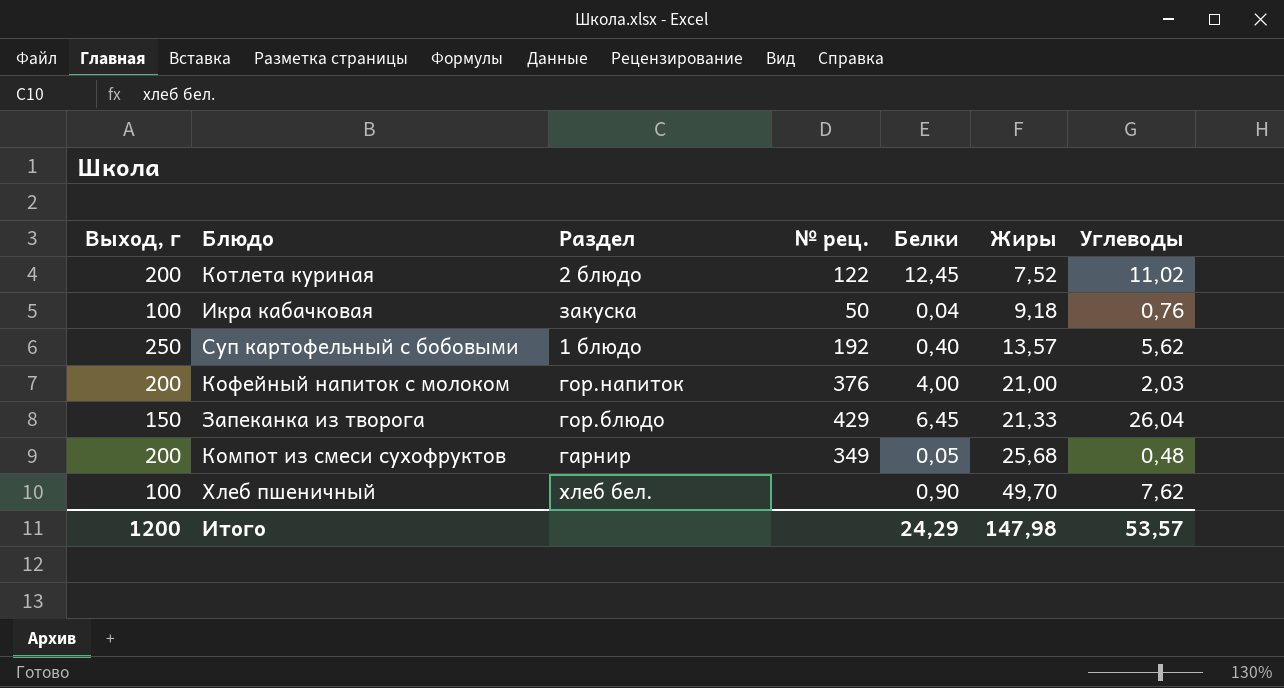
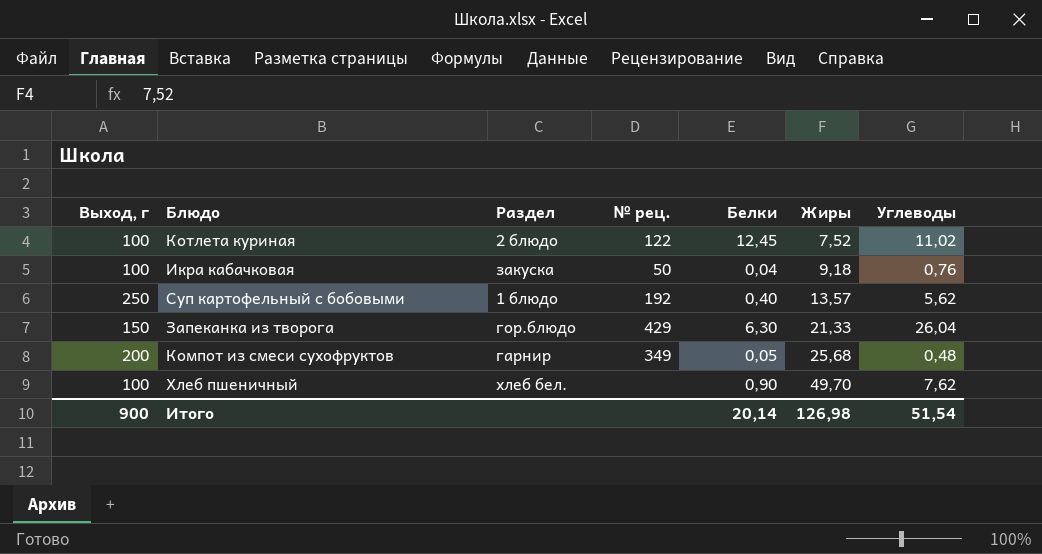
row Кофейный напиток с молоком: 200 | гор.напиток | 376 | 4,00 | 21,00 | 2,03 -> none
Котлета куриная | Выход, г: 200 -> 100
Запеканка из творога | Белки: 6,45 -> 6,30
Итого | Выход, г: 1200 -> 900
Итого | Белки: 24,29 -> 20,14
Итого | Жиры: 147,98 -> 126,98
Итого | Углеводы: 53,57 -> 51,54

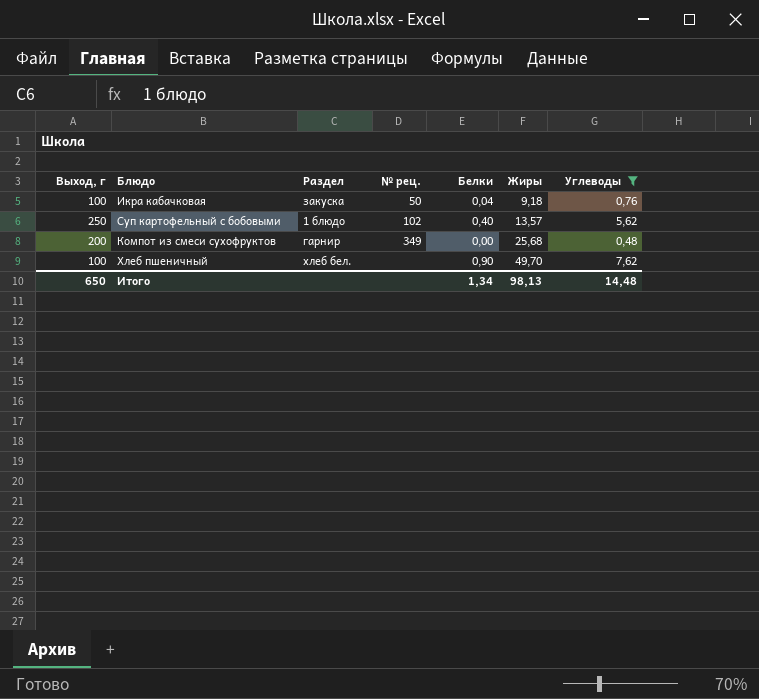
filter: none -> Углеводы <= 7,62
Суп картофельный с бобовыми | № рец.: 192 -> 102
Компот из смеси сухофруктов | Белки: 0,05 -> 0,00
Итого | Выход, г: 900 -> 650
Итого | Белки: 20,14 -> 1,34
Итого | Жиры: 126,98 -> 98,13
Итого | Углеводы: 51,54 -> 14,48

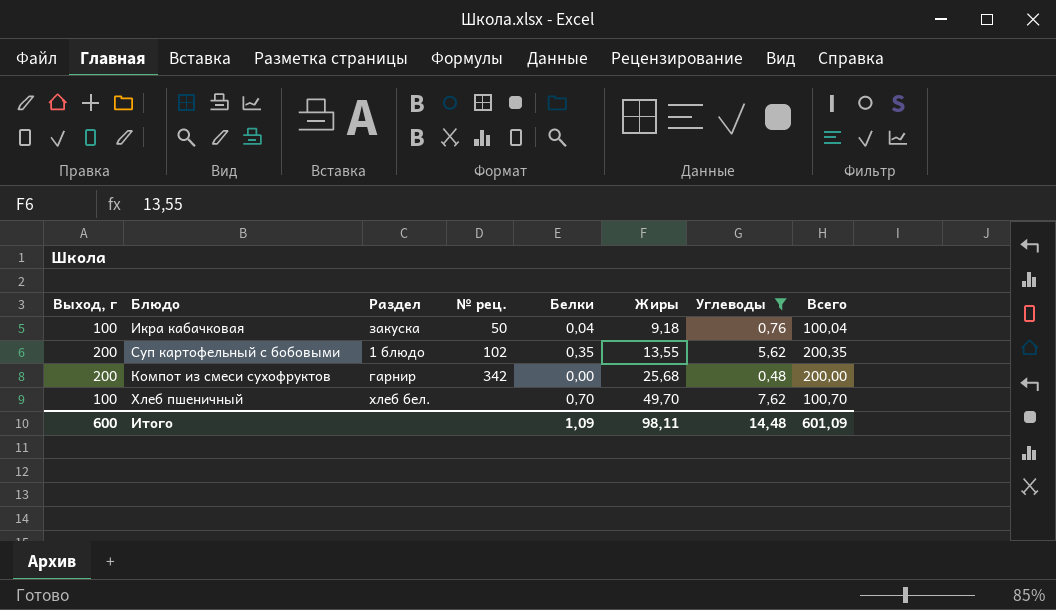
column Всего | formula: none -> [Выход, г] + [Белки]
Суп картофельный с бобовыми | Выход, г: 250 -> 200
Суп картофельный с бобовыми | Белки: 0,40 -> 0,35
Суп картофельный с бобовыми | Жиры: 13,57 -> 13,55
Компот из смеси сухофруктов | № рец.: 349 -> 342
Хлеб пшеничный | Белки: 0,90 -> 0,70
Итого | Выход, г: 650 -> 600
Итого | Белки: 1,34 -> 1,09
Итого | Жиры: 98,13 -> 98,11

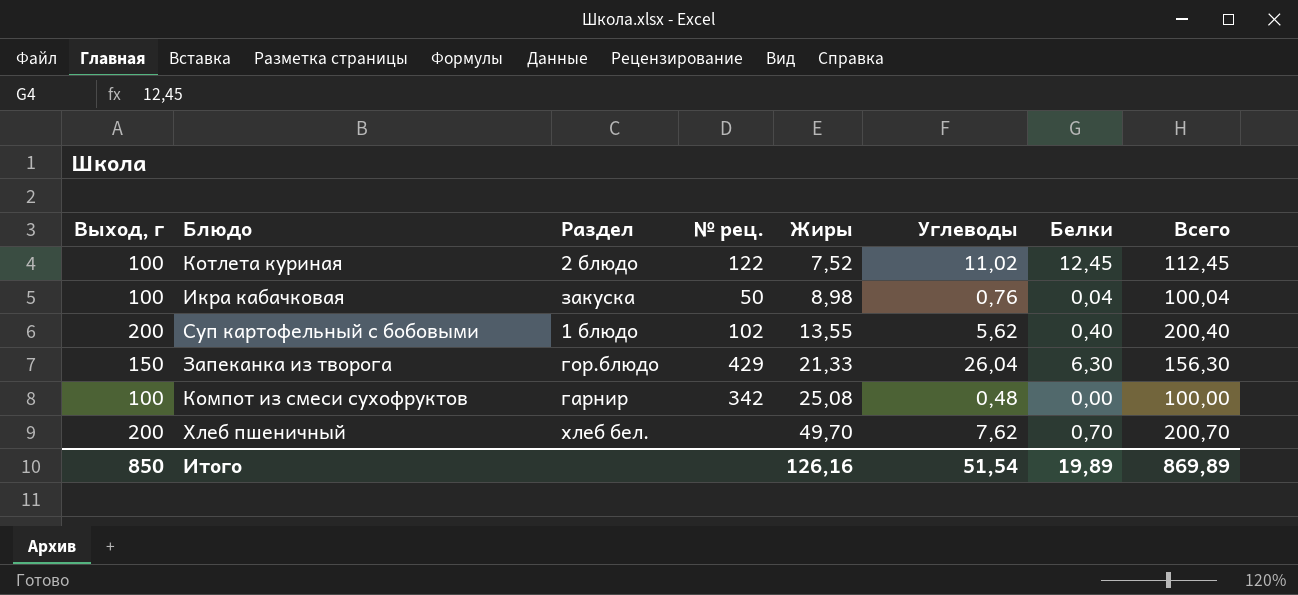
filter: Углеводы <= 7,62 -> none
column Белки | position: 5 -> 7
Икра кабачковая | Жиры: 9,18 -> 8,98
Суп картофельный с бобовыми | Белки: 0,35 -> 0,40
Суп картофельный с бобовыми | Всего: 200,35 -> 200,40
Компот из смеси сухофруктов | Выход, г: 200 -> 100
Компот из смеси сухофруктов | Жиры: 25,68 -> 25,08
Компот из смеси сухофруктов | Всего: 200,00 -> 100,00
Хлеб пшеничный | Выход, г: 100 -> 200
Хлеб пшеничный | Всего: 100,70 -> 200,70
Итого | Выход, г: 600 -> 850
Итого | Жиры: 98,11 -> 126,16
Итого | Углеводы: 14,48 -> 51,54
Итого | Белки: 1,09 -> 19,89
Итого | Всего: 601,09 -> 869,89

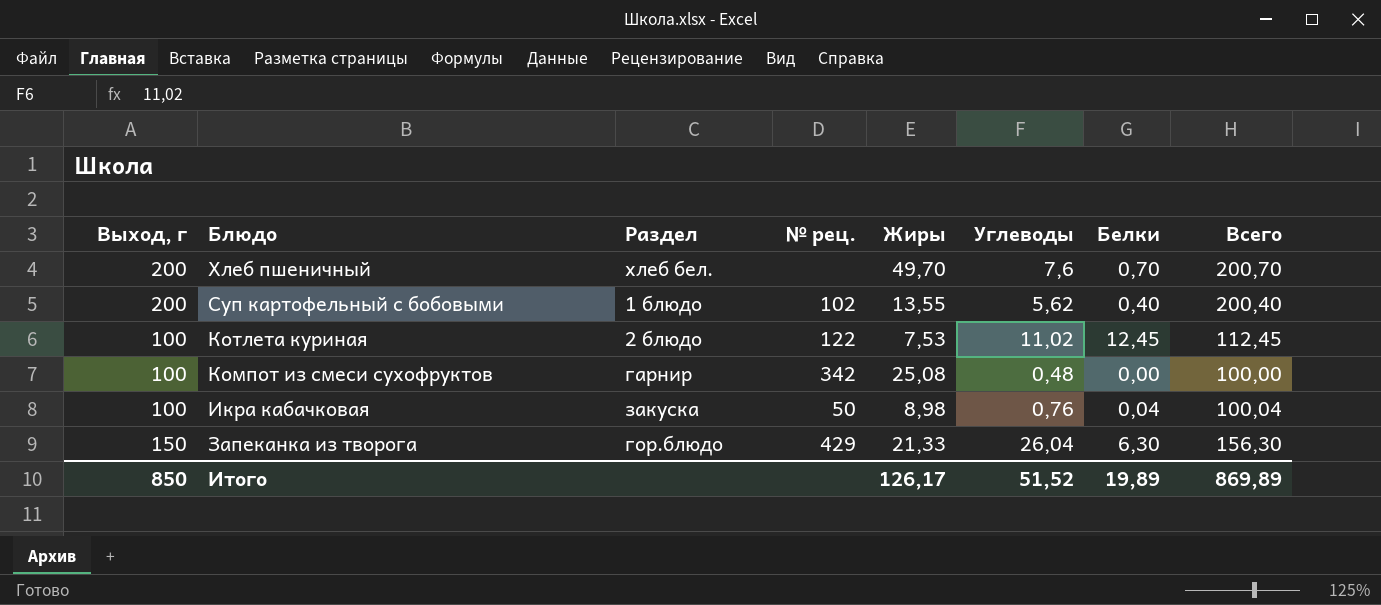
row order: Жиры ascending -> Блюдо descending
Хлеб пшеничный | Углеводы: 7,62 -> 7,6
Котлета куриная | Жиры: 7,52 -> 7,53
Итого | Жиры: 126,16 -> 126,17
Итого | Углеводы: 51,54 -> 51,52

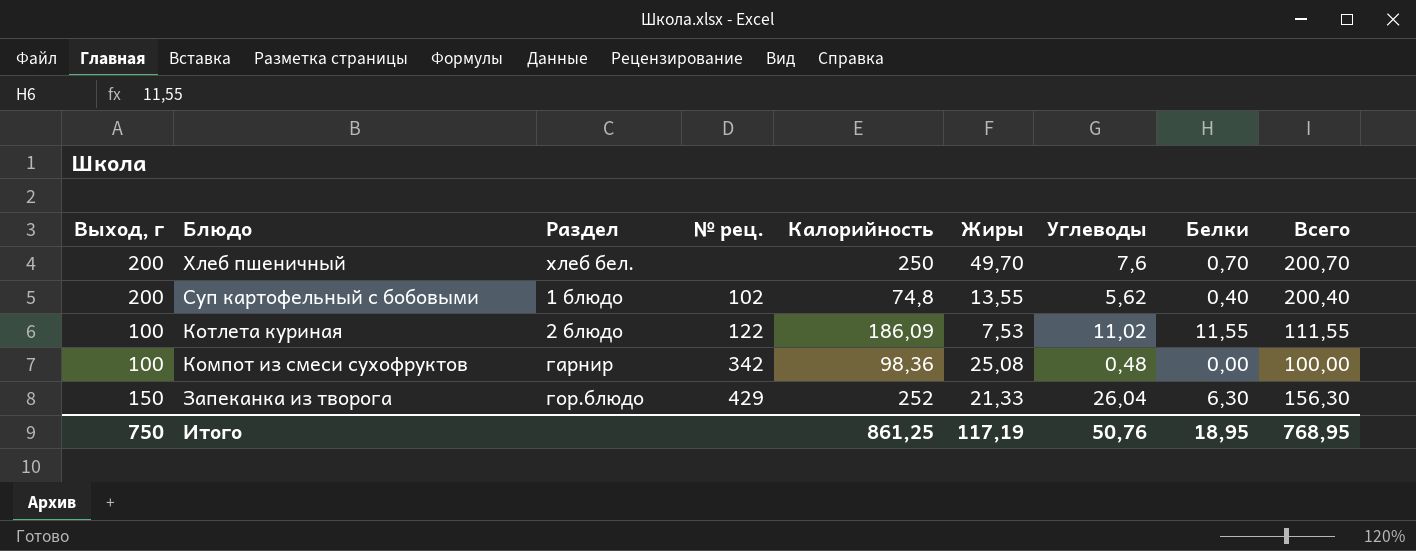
column Калорийность | position: none -> 5
row Икра кабачковая: 100 | закуска | 50 | 8,98 | 0,76 | 0,04 | 100,04 -> none
Котлета куриная | Белки: 12,45 -> 11,55
Котлета куриная | Всего: 112,45 -> 111,55
Итого | Выход, г: 850 -> 750
Итого | Жиры: 126,17 -> 117,19
Итого | Углеводы: 51,52 -> 50,76
Итого | Белки: 19,89 -> 18,95
Итого | Всего: 869,89 -> 768,95

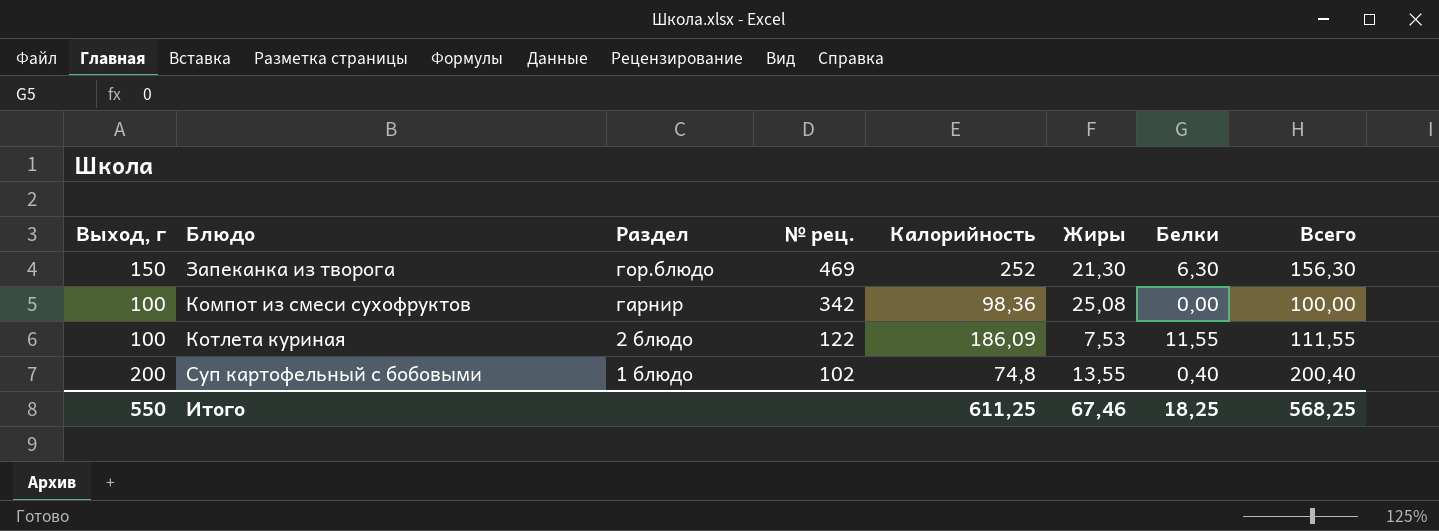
row order: Блюдо descending -> Блюдо ascending
column Углеводы | position: 7 -> none
row Хлеб пшеничный: 200 | хлеб бел. | none | 250 | 49,70 | 7,6 | 0,70 | 200,70 -> none
Запеканка из творога | № рец.: 429 -> 469
Запеканка из творога | Жиры: 21,33 -> 21,30
Итого | Выход, г: 750 -> 550
Итого | Калорийность: 861,25 -> 611,25
Итого | Жиры: 117,19 -> 67,46
Итого | Белки: 18,95 -> 18,25
Итого | Всего: 768,95 -> 568,25

